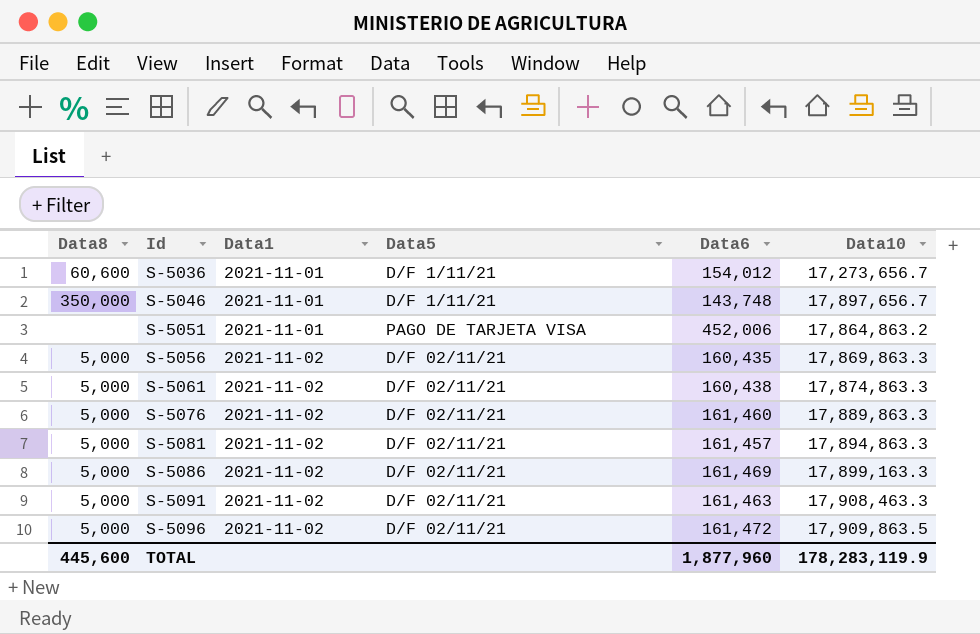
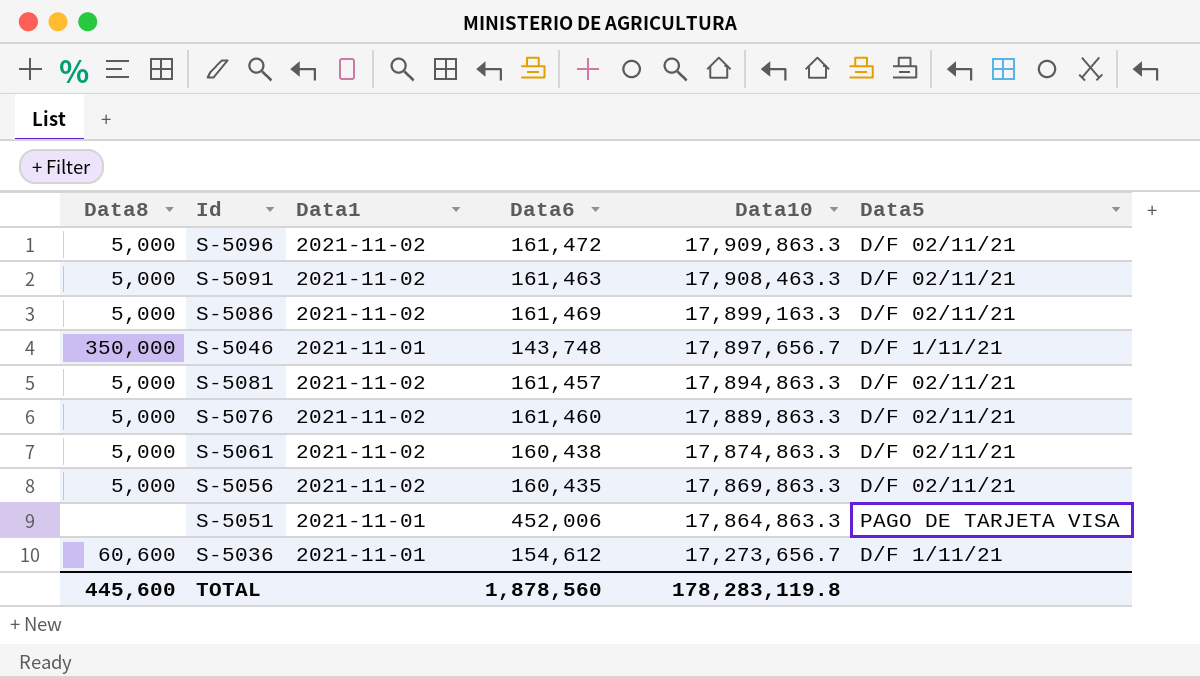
row order: Id ascending -> Data10 descending
column Data5 | position: 4 -> 6
S-5096 | Data10: 17,909,863.5 -> 17,909,863.3
S-5051 | Data10: 17,864,863.2 -> 17,864,863.3
S-5036 | Data6: 154,012 -> 154,612
TOTAL | Data6: 1,877,960 -> 1,878,560
TOTAL | Data10: 178,283,119.9 -> 178,283,119.8

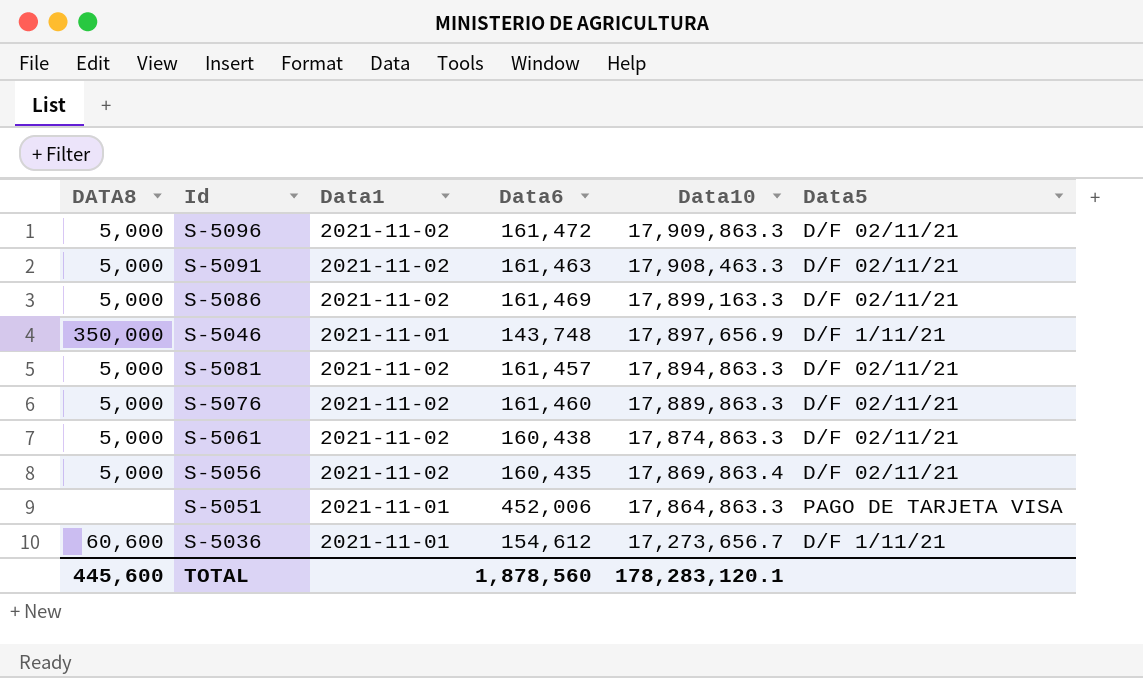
column name: Data8 -> DATA8
S-5046 | Data10: 17,897,656.7 -> 17,897,656.9
S-5056 | Data10: 17,869,863.3 -> 17,869,863.4
TOTAL | Data10: 178,283,119.8 -> 178,283,120.1

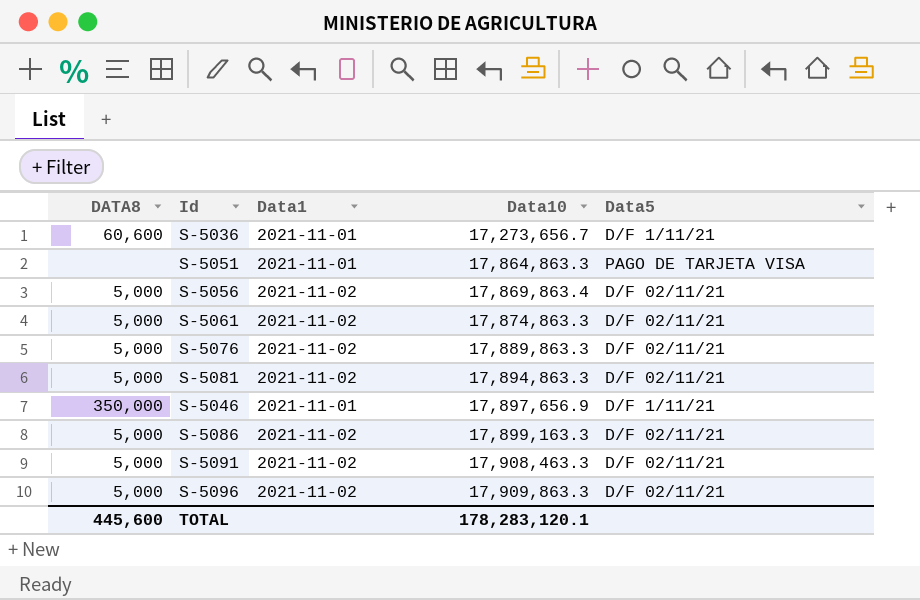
row order: Data10 descending -> Data10 ascending
column Data6 | position: 4 -> none

